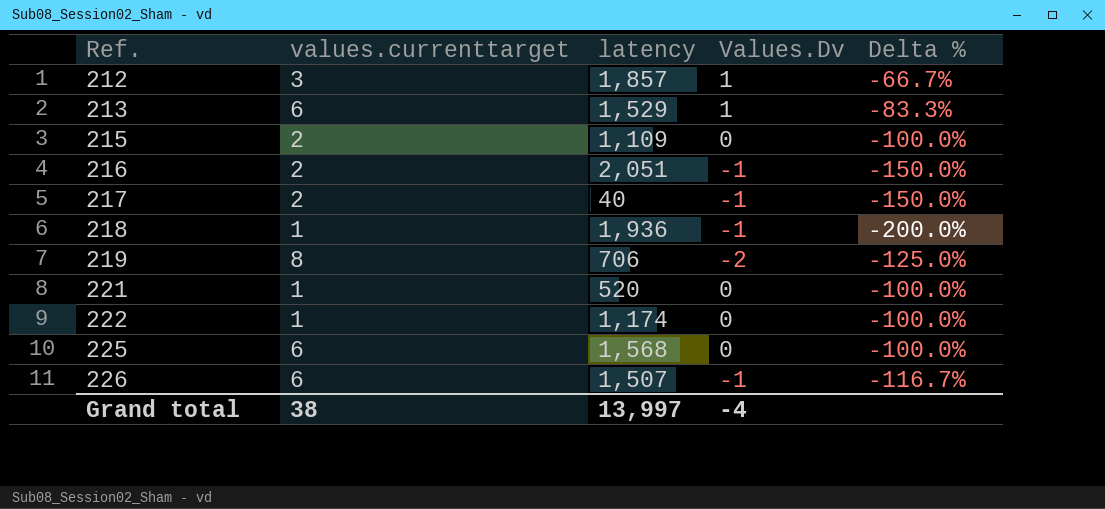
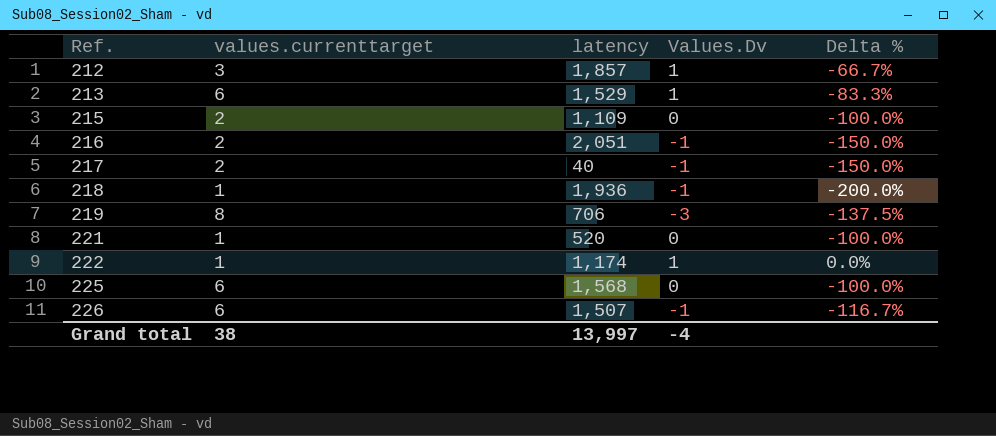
219 | Values.Dv: -2 -> -3
219 | Delta %: -125.0% -> -137.5%
222 | Values.Dv: 0 -> 1
222 | Delta %: -100.0% -> 0.0%

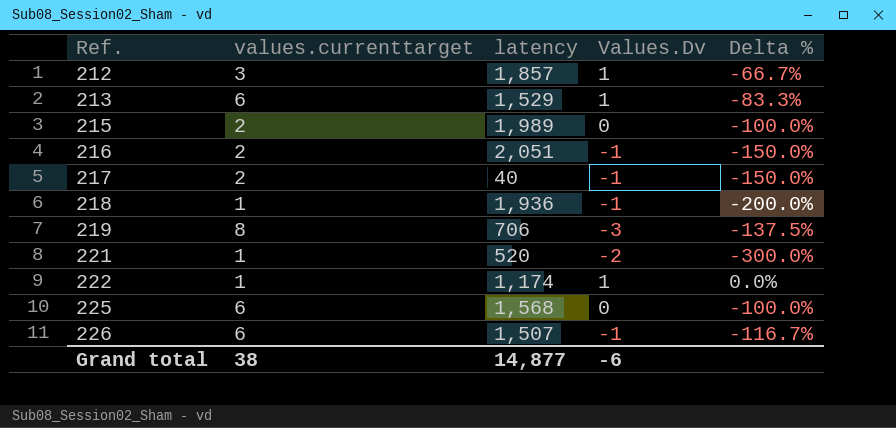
215 | latency: 1,109 -> 1,989
221 | Values.Dv: 0 -> -2
221 | Delta %: -100.0% -> -300.0%
Grand total | latency: 13,997 -> 14,877
Grand total | Values.Dv: -4 -> -6

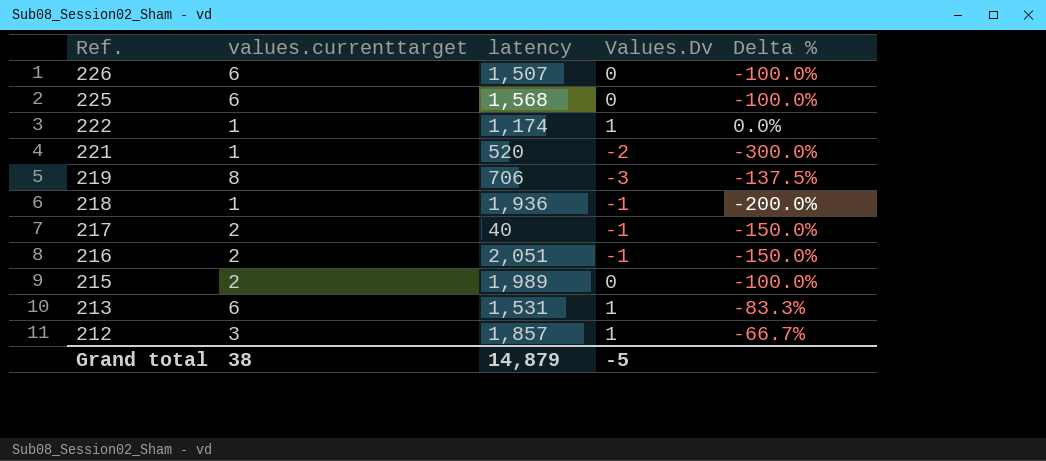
row order: Ref. ascending -> Ref. descending
226 | Values.Dv: -1 -> 0
226 | Delta %: -116.7% -> -100.0%
213 | latency: 1,529 -> 1,531
Grand total | latency: 14,877 -> 14,879
Grand total | Values.Dv: -6 -> -5

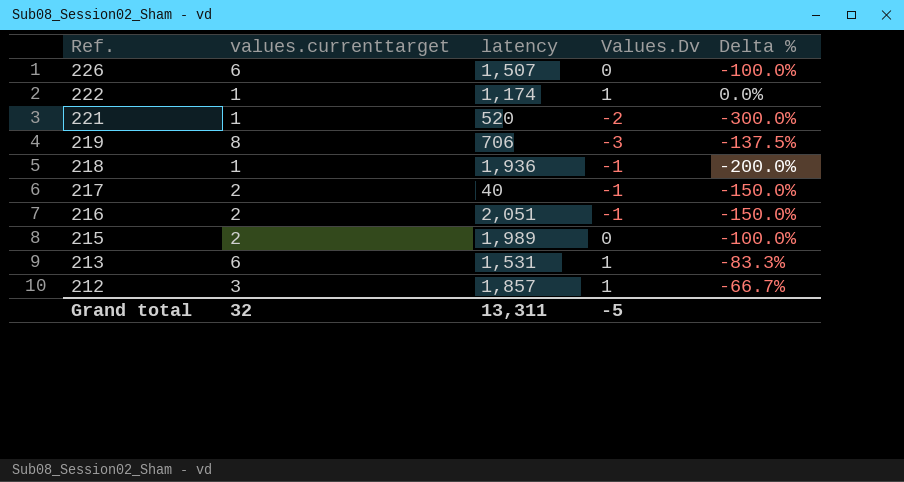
row 225: 6 | 1,568 | 0 | -100.0% -> none
Grand total | values.currenttarget: 38 -> 32
Grand total | latency: 14,879 -> 13,311

